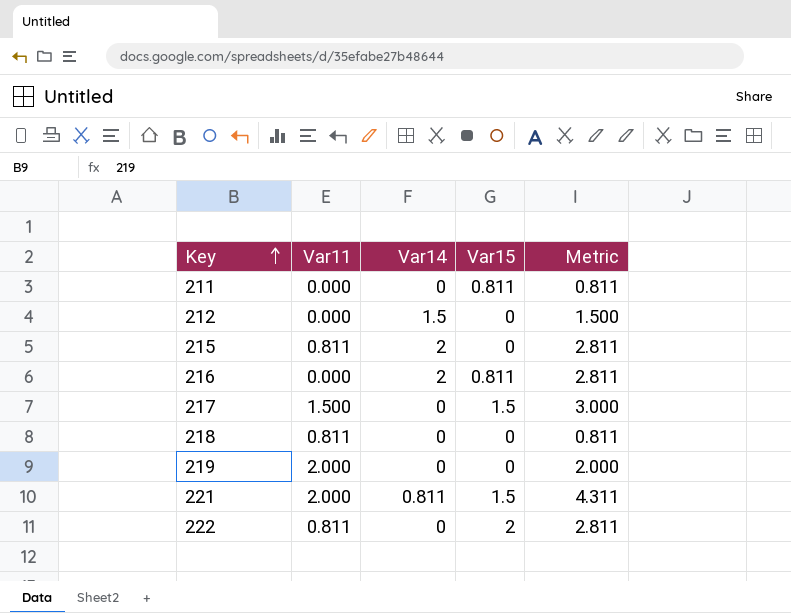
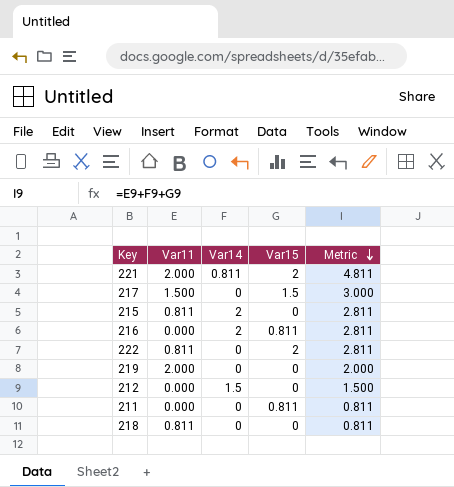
row order: Key ascending -> Metric descending
221 | Var15: 1.5 -> 2
221 | Metric: 4.311 -> 4.811

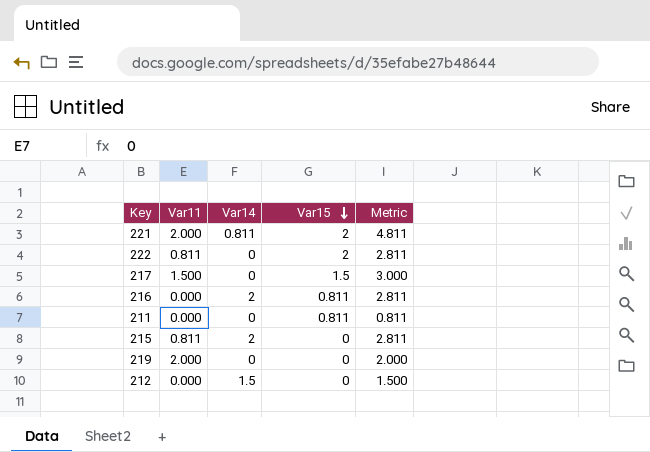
row order: Metric descending -> Var15 descending
row 218: 0.811 | 0 | 0 | 0.811 -> none

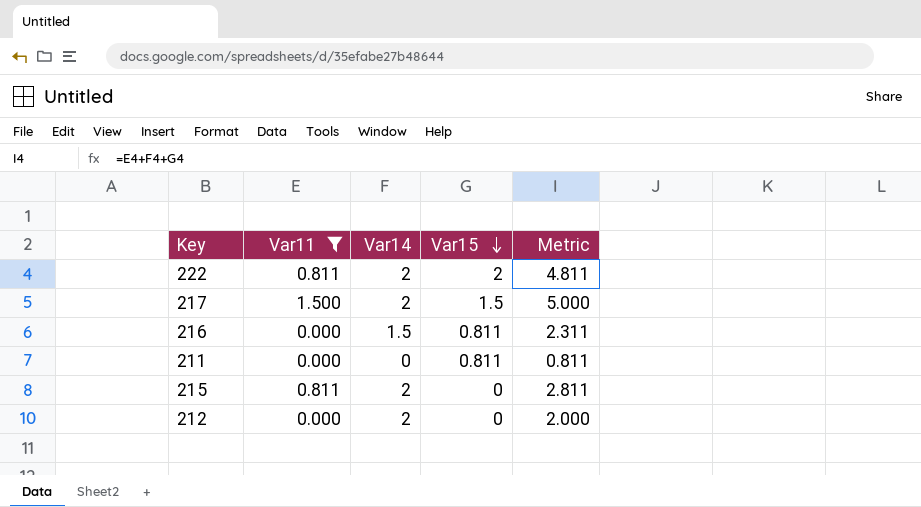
filter: none -> Var11 != 2.000
222 | Var14: 0 -> 2
222 | Metric: 2.811 -> 4.811
217 | Var14: 0 -> 2
217 | Metric: 3.000 -> 5.000
216 | Var14: 2 -> 1.5
216 | Metric: 2.811 -> 2.311
212 | Var14: 1.5 -> 2
212 | Metric: 1.500 -> 2.000

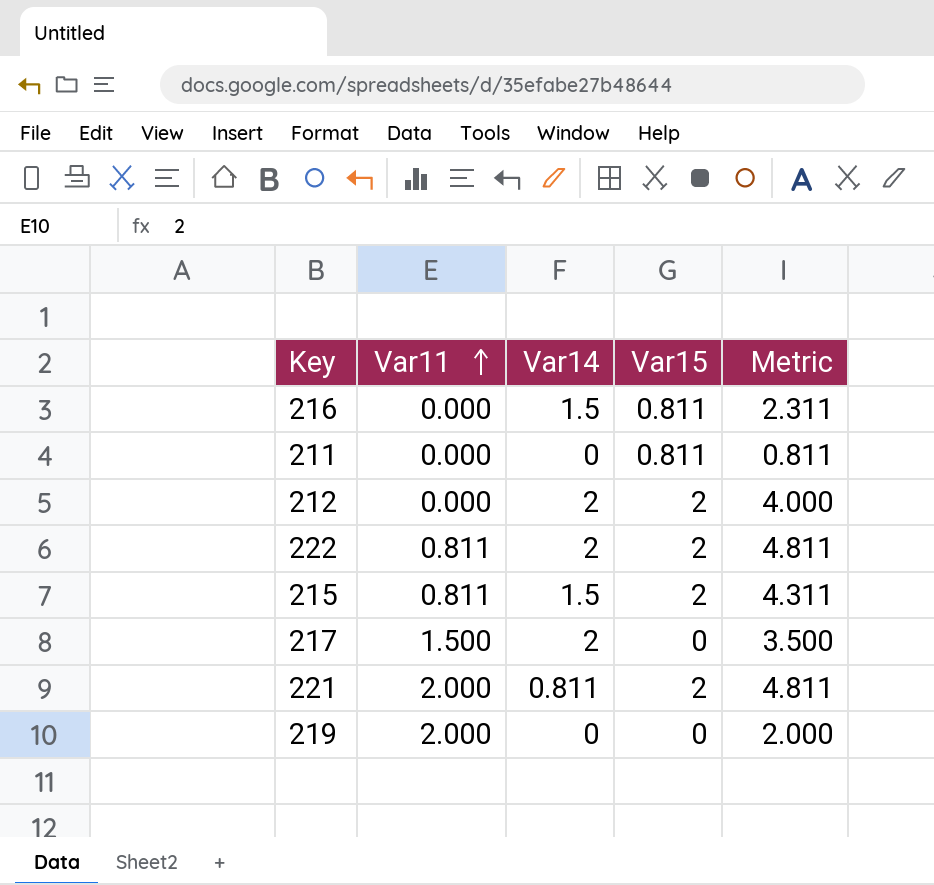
filter: Var11 != 2.000 -> none
row order: Var15 descending -> Var11 ascending
212 | Var15: 0 -> 2
212 | Metric: 2.000 -> 4.000
215 | Var14: 2 -> 1.5
215 | Var15: 0 -> 2
215 | Metric: 2.811 -> 4.311
217 | Var15: 1.5 -> 0
217 | Metric: 5.000 -> 3.500

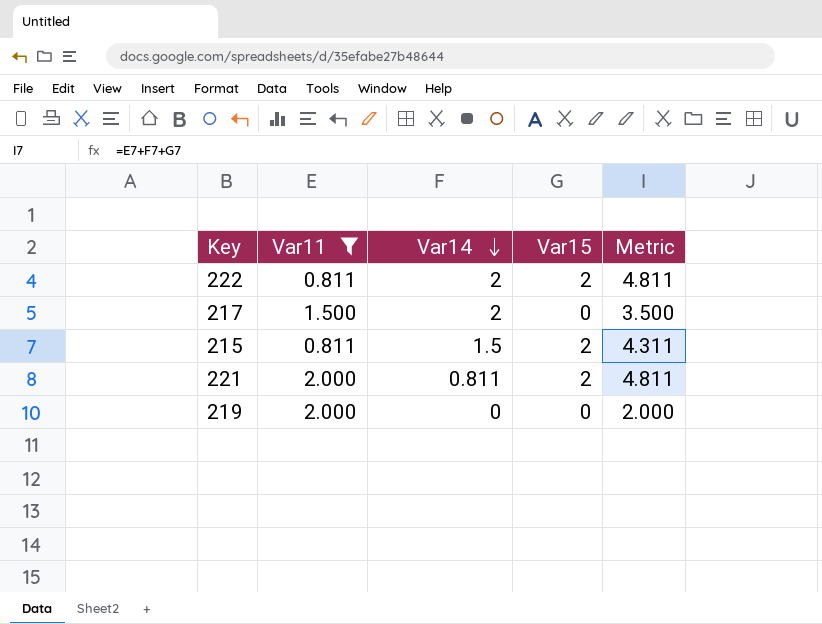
filter: none -> Var11 != 0.000
row order: Var11 ascending -> Var14 descending

